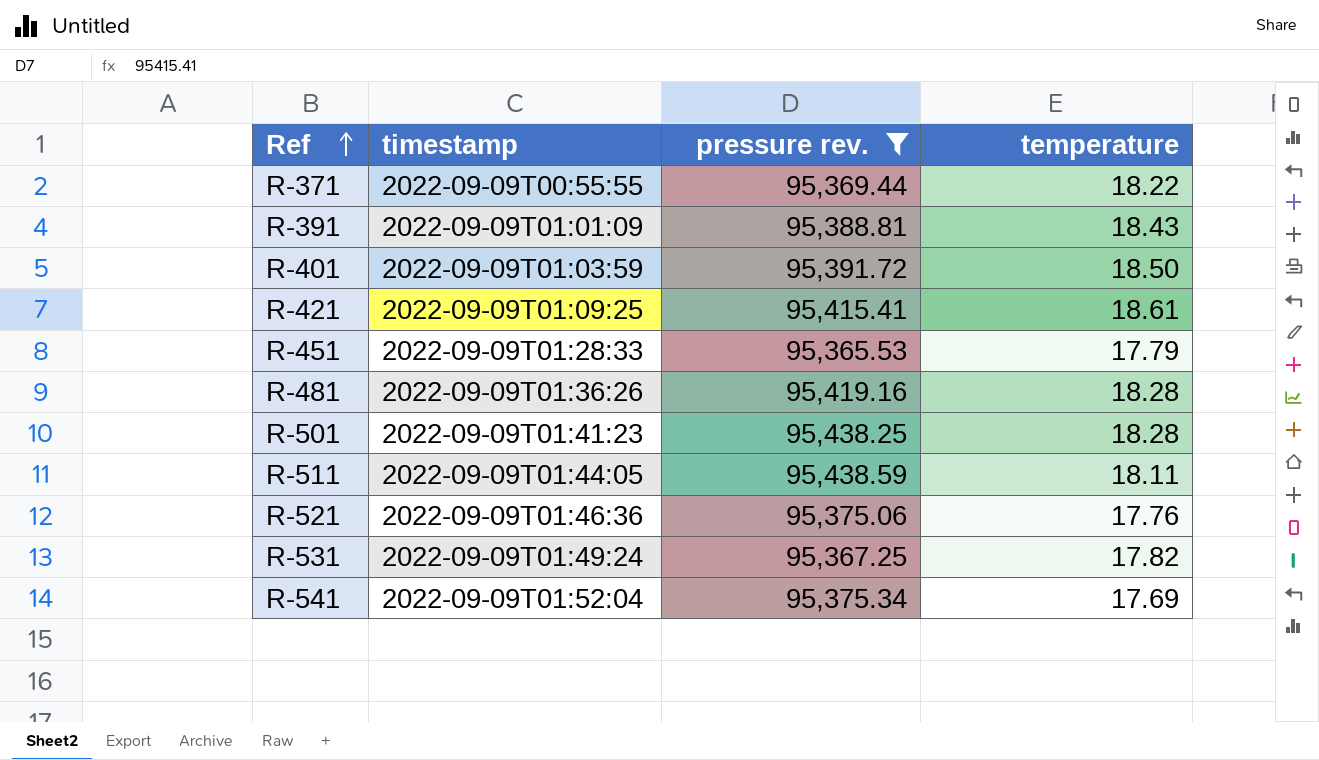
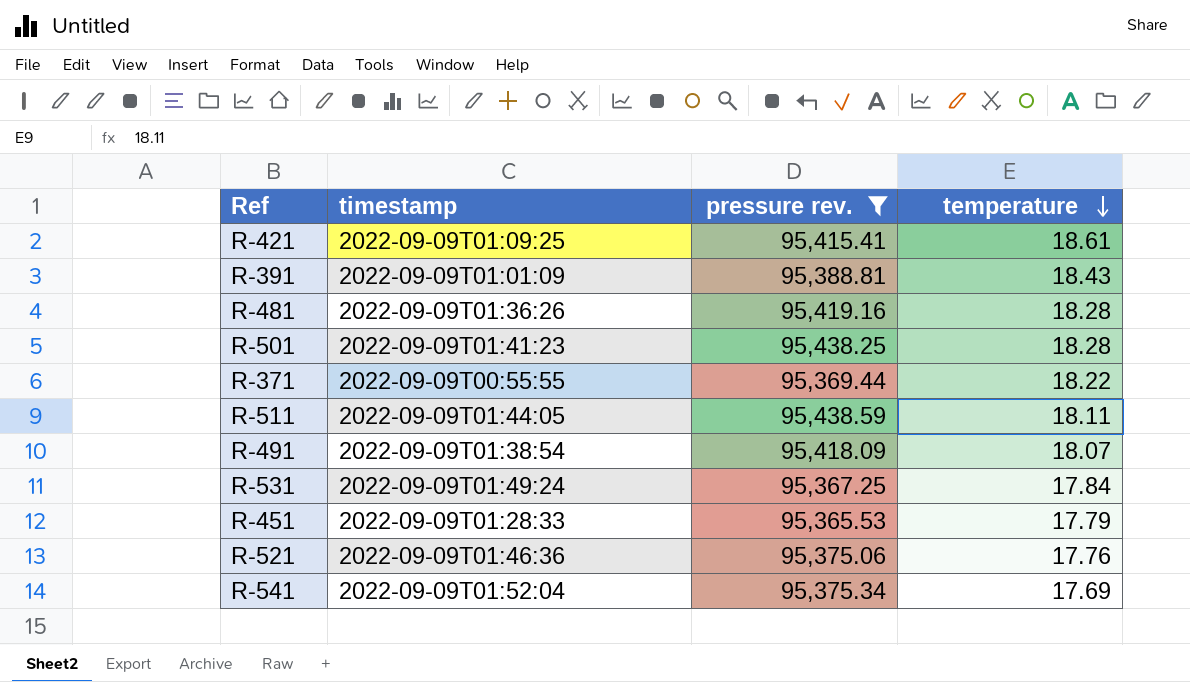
row order: Ref ascending -> temperature descending
row R-401: 2022-09-09T01:03:59 | 95,391.72 | 18.50 -> none
row R-491: none -> 2022-09-09T01:38:54 | 95,418.09 | 18.07
R-531 | temperature: 17.82 -> 17.84

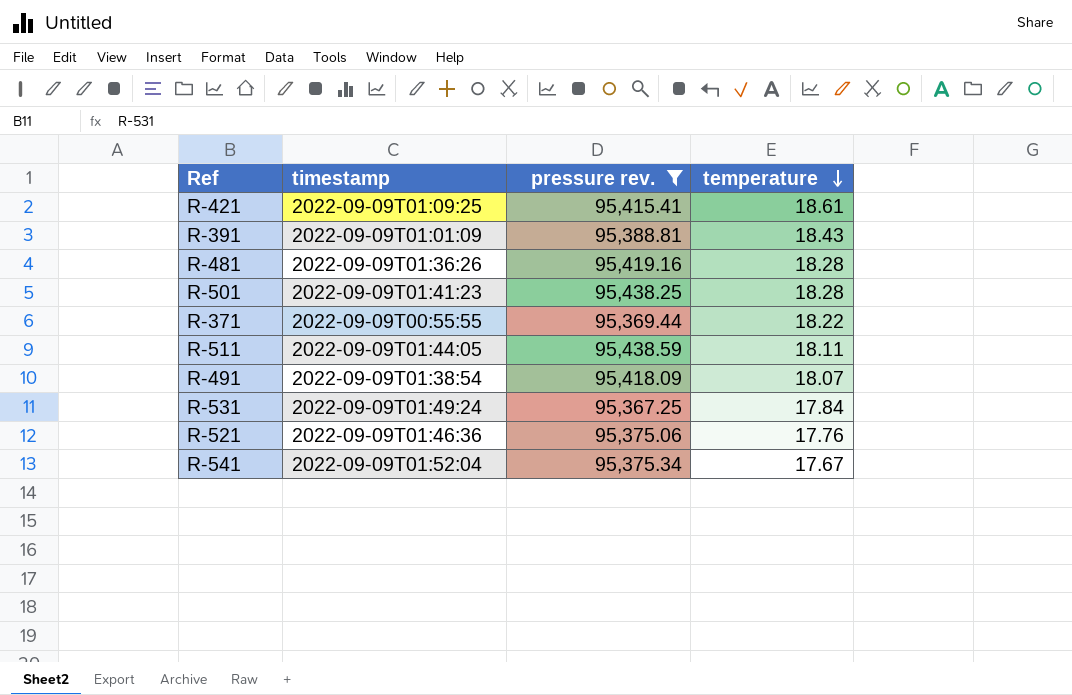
row R-451: 2022-09-09T01:28:33 | 95,365.53 | 17.79 -> none
R-541 | temperature: 17.69 -> 17.67

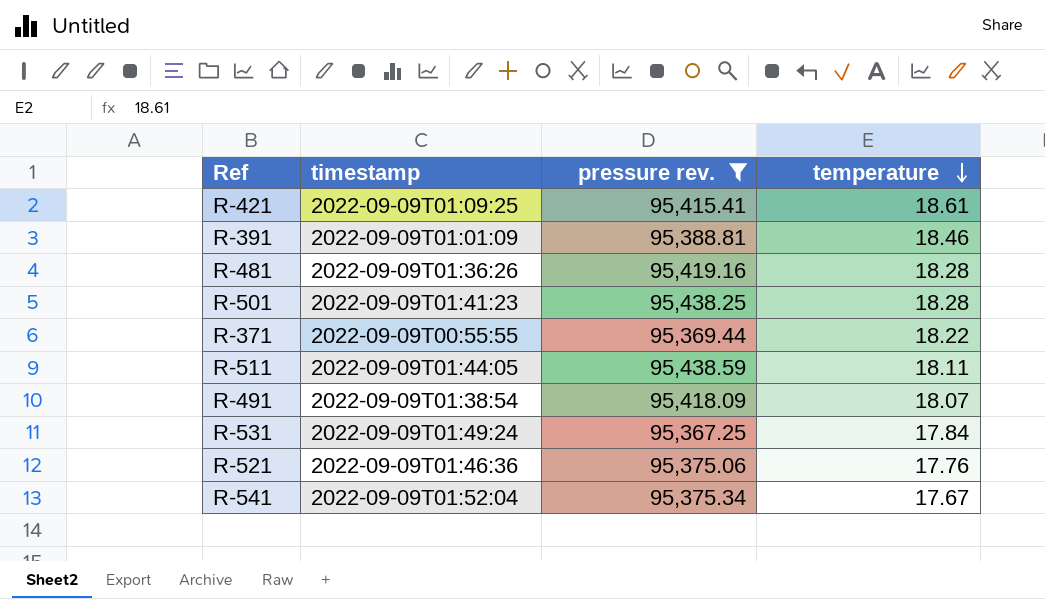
R-391 | temperature: 18.43 -> 18.46

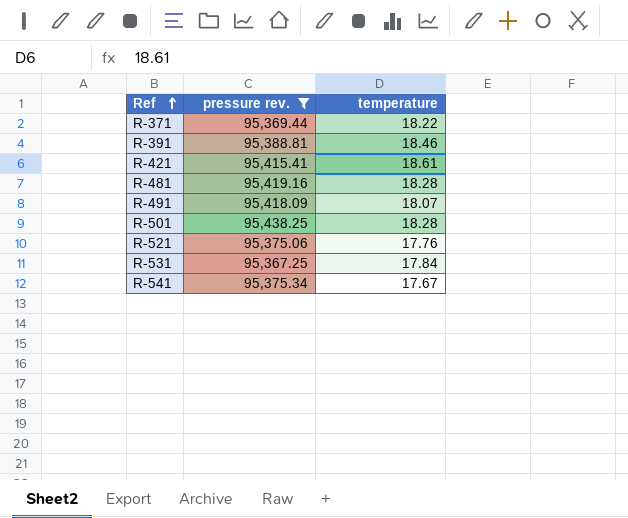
row order: temperature descending -> Ref ascending
column timestamp | position: 2 -> none
row R-511: 2022-09-09T01:44:05 | 95,438.59 | 18.11 -> none

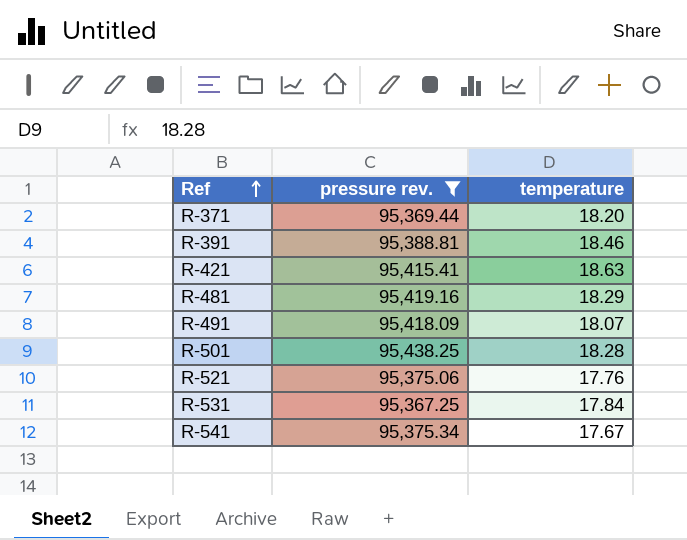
R-371 | temperature: 18.22 -> 18.20
R-421 | temperature: 18.61 -> 18.63
R-481 | temperature: 18.28 -> 18.29

